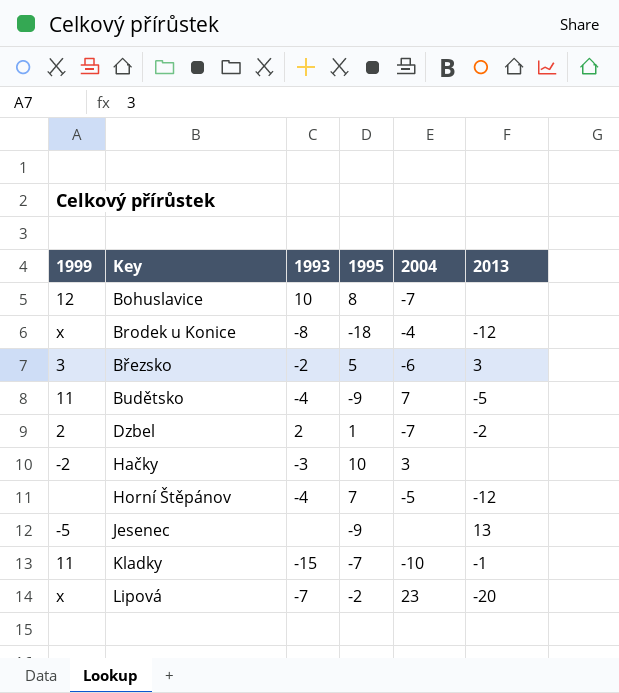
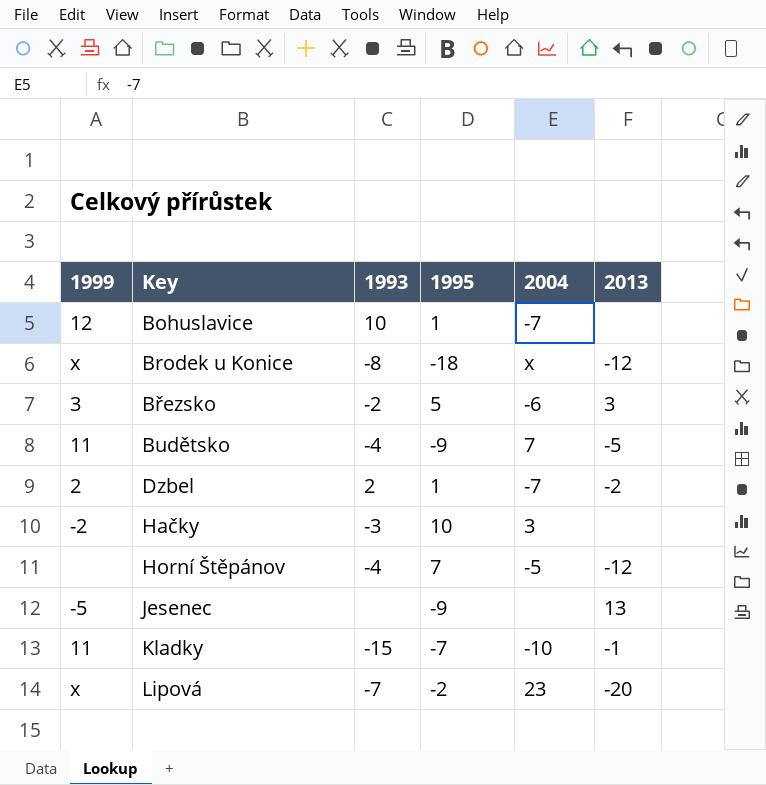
Bohuslavice | 1995: 8 -> 1
Brodek u Konice | 2004: -4 -> x

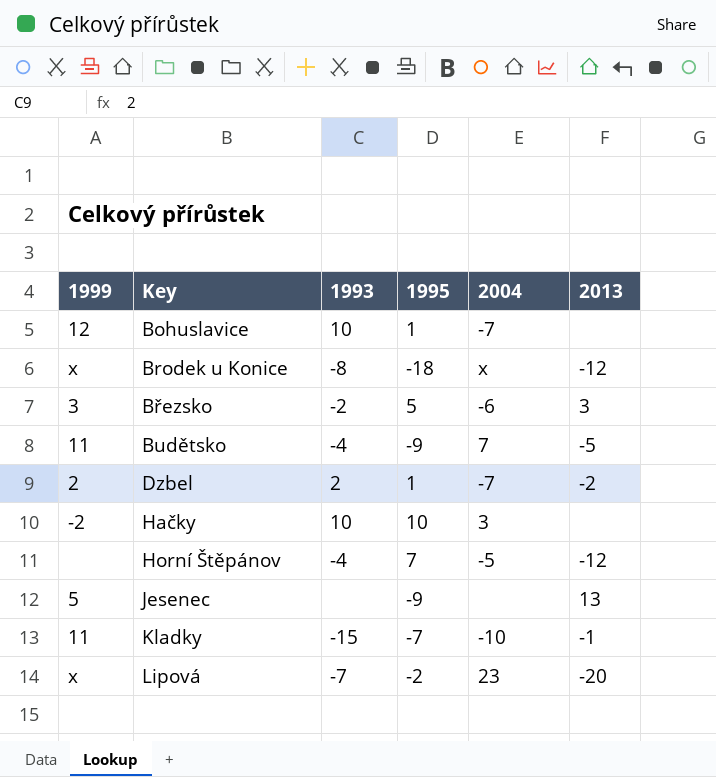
Hačky | 1993: -3 -> 10
Jesenec | 1999: -5 -> 5

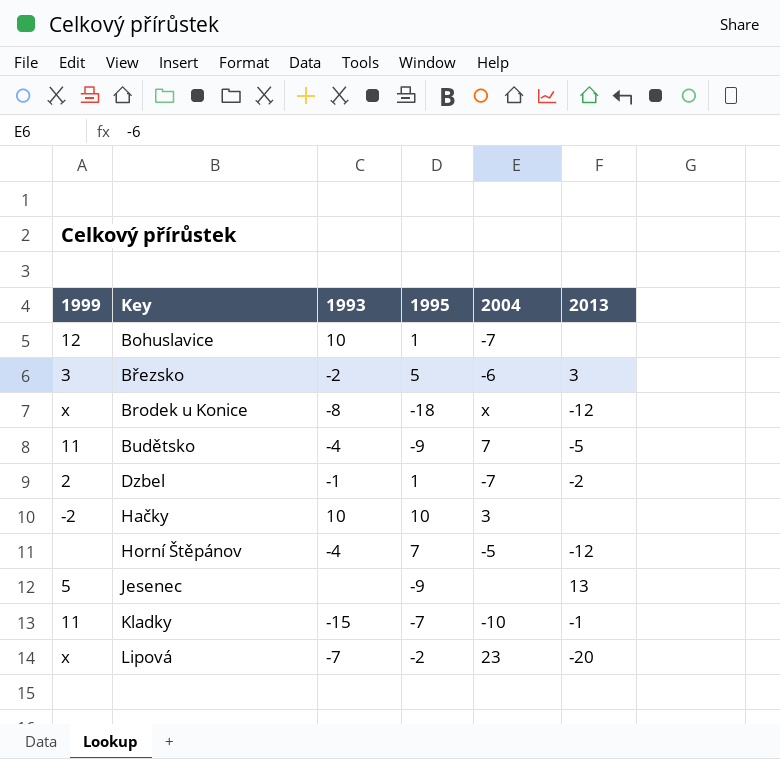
row order: none -> Key ascending
Dzbel | 1993: 2 -> -1

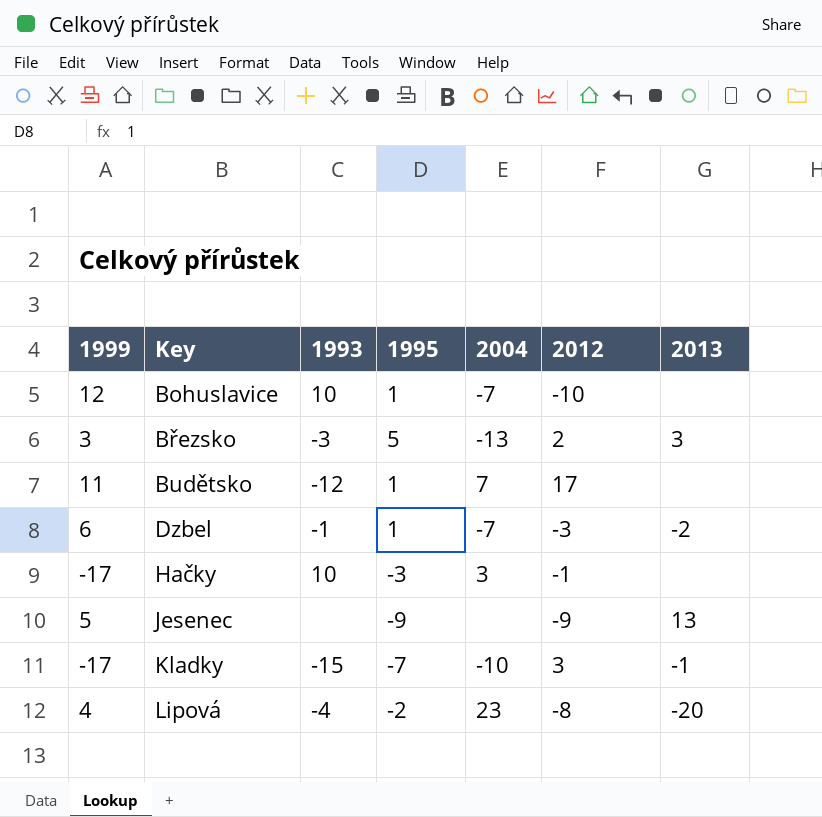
column 2012 | position: none -> 6
row Brodek u Konice: x | -8 | -18 | x | -12 -> none
row Horní Štěpánov: none | -4 | 7 | -5 | -12 -> none
Březsko | 1993: -2 -> -3
Březsko | 2004: -6 -> -13
Budětsko | 1993: -4 -> -12
Budětsko | 1995: -9 -> 1
Budětsko | 2013: -5 -> none
Dzbel | 1999: 2 -> 6
Hačky | 1999: -2 -> -17
Hačky | 1995: 10 -> -3
Kladky | 1999: 11 -> -17
Lipová | 1999: x -> 4
Lipová | 1993: -7 -> -4

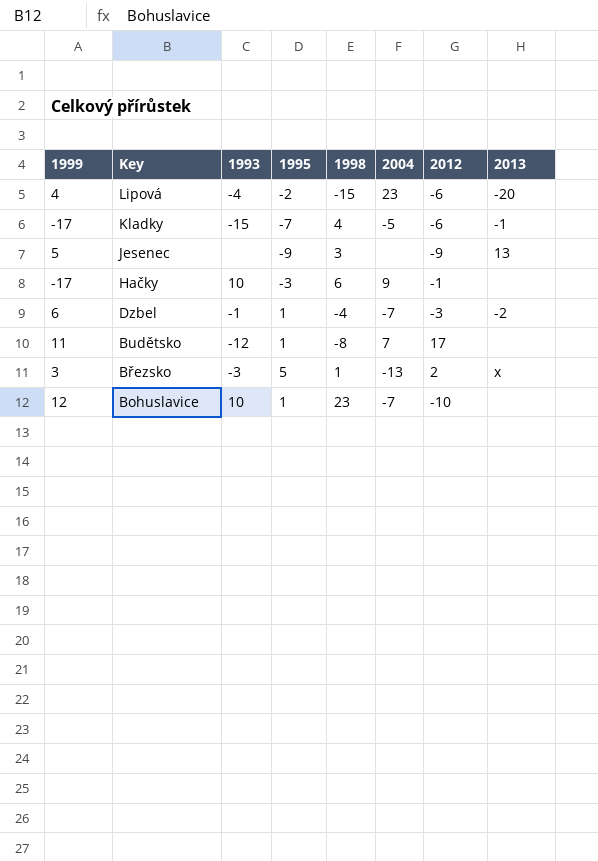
row order: Key ascending -> Key descending
column 1998 | position: none -> 5
Lipová | 2012: -8 -> -6
Kladky | 2004: -10 -> -5
Kladky | 2012: 3 -> -6
Hačky | 2004: 3 -> 9
Březsko | 2013: 3 -> x

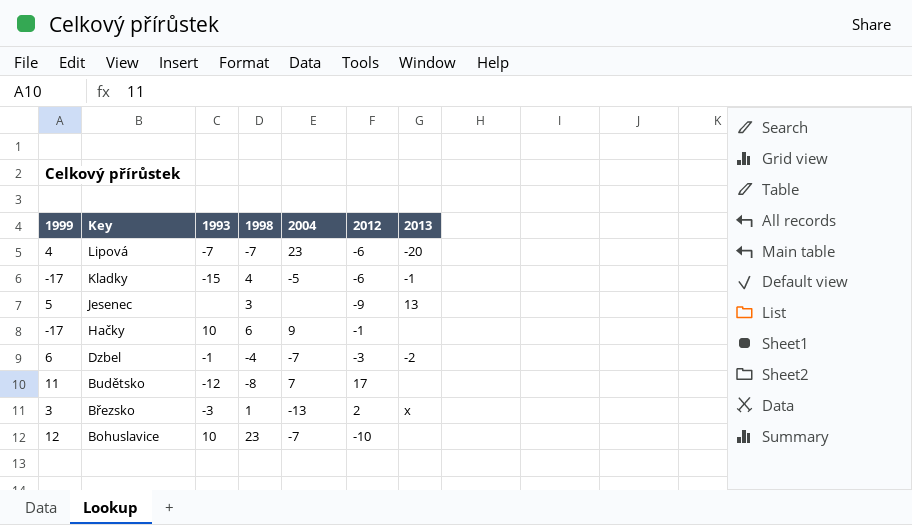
column 1995 | position: 4 -> none
Lipová | 1993: -4 -> -7
Lipová | 1998: -15 -> -7

